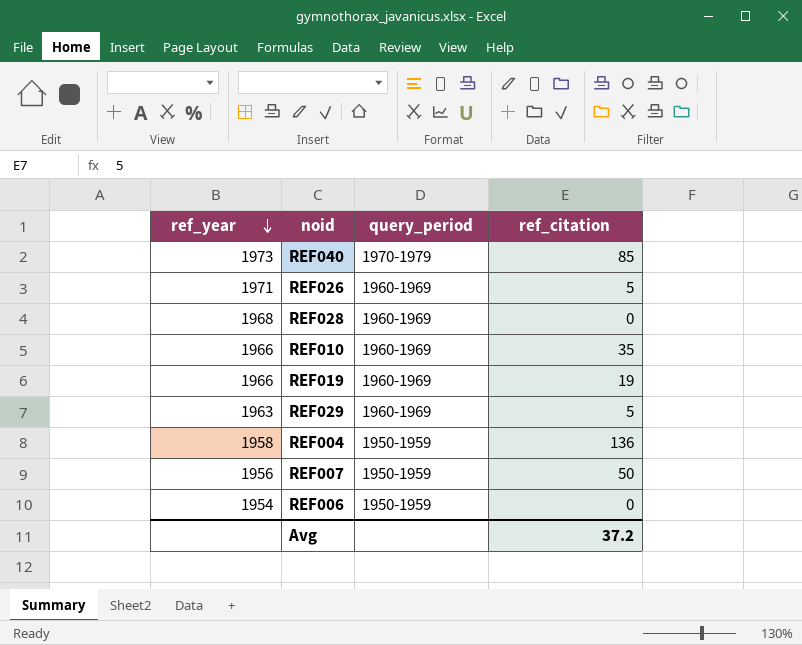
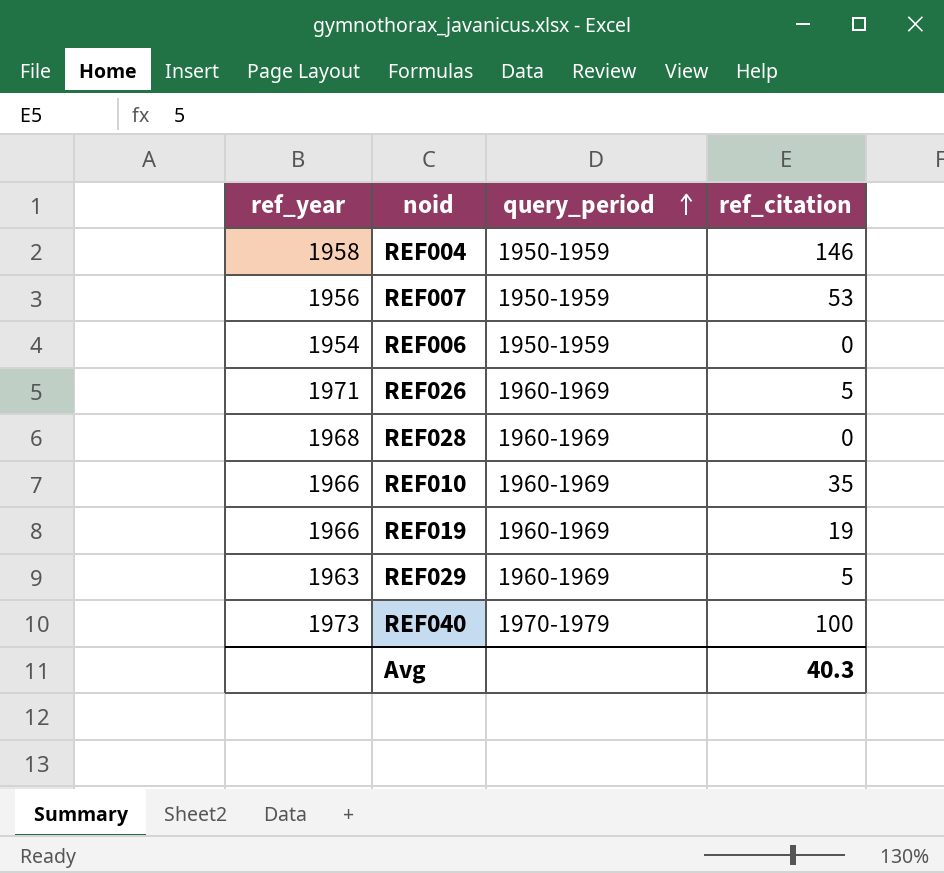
row order: ref_year descending -> query_period ascending
REF004 | ref_citation: 136 -> 146
REF007 | ref_citation: 50 -> 53
REF040 | ref_citation: 85 -> 100
Avg | ref_citation: 37.2 -> 40.3

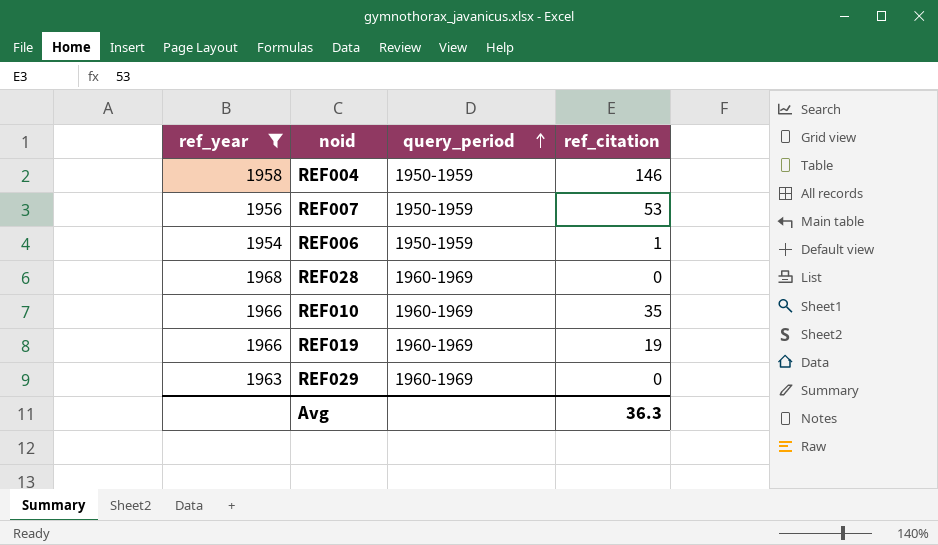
filter: none -> ref_year <= 1968
REF006 | ref_citation: 0 -> 1
REF029 | ref_citation: 5 -> 0
Avg | ref_citation: 40.3 -> 36.3

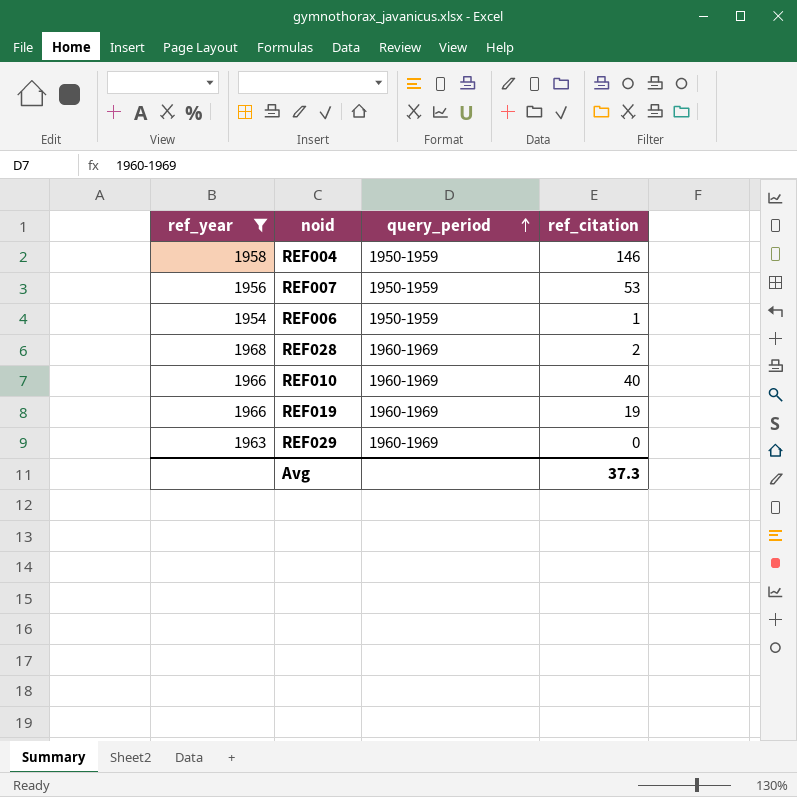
REF028 | ref_citation: 0 -> 2
REF010 | ref_citation: 35 -> 40
Avg | ref_citation: 36.3 -> 37.3

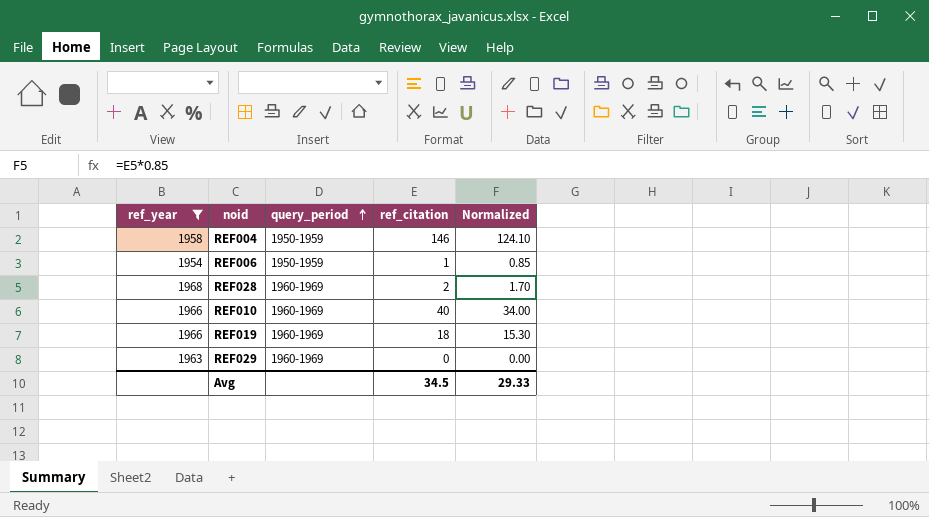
column Normalized | formula: none -> [ref_citation] * 0.85
row REF007: 1956 | 1950-1959 | 53 -> none
REF019 | ref_citation: 19 -> 18
Avg | ref_citation: 37.3 -> 34.5

